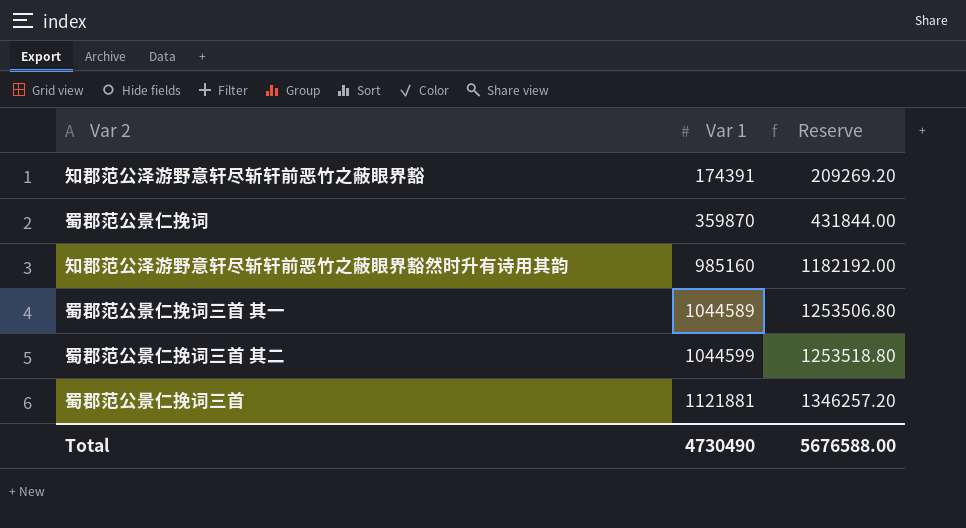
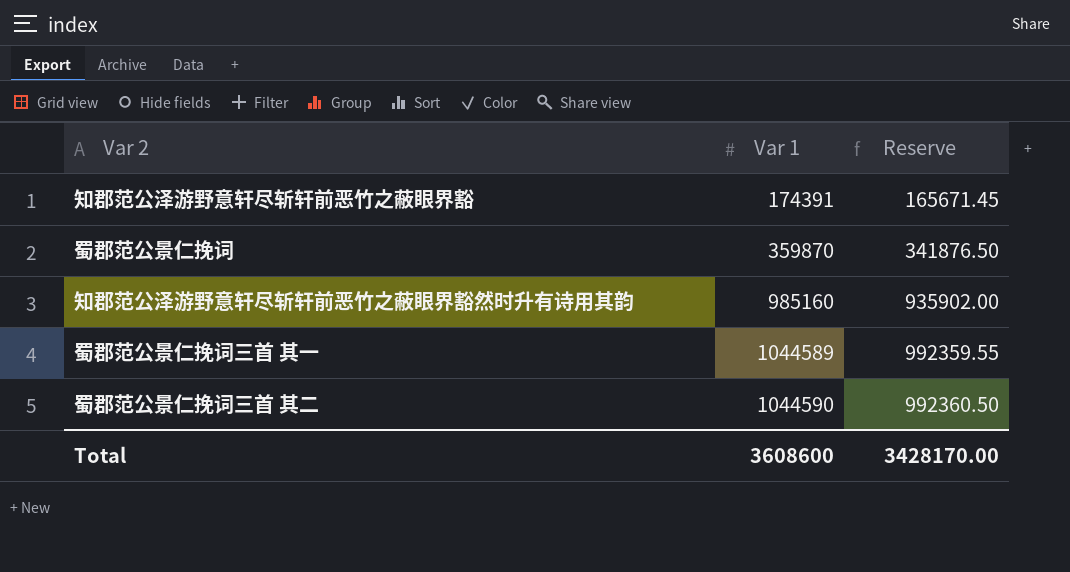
column Reserve | formula: [Var 1] * 1.2 -> [Var 1] * 0.95
row 蜀郡范公景仁挽词三首: 1121881 | 1346257.20 -> none
蜀郡范公景仁挽词三首 其二 | Var 1: 1044599 -> 1044590
Total | Var 1: 4730490 -> 3608600
Total | Reserve: 5676588.00 -> 3428170.00

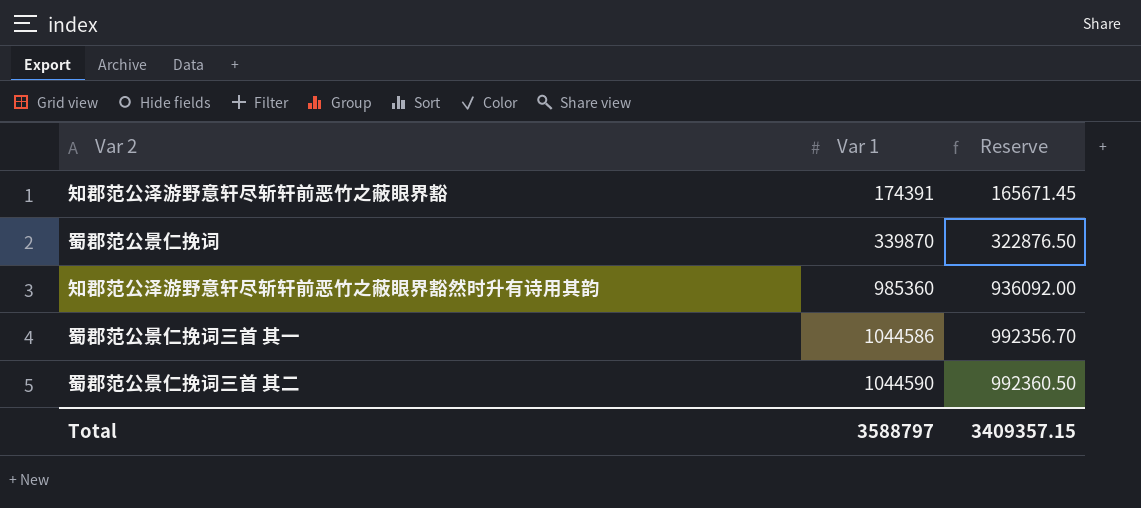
蜀郡范公景仁挽词 | Var 1: 359870 -> 339870
蜀郡范公景仁挽词 | Reserve: 341876.50 -> 322876.50
知郡范公泽游野意轩尽斩轩前恶竹之蔽眼界豁然时升有诗用其韵 | Var 1: 985160 -> 985360
知郡范公泽游野意轩尽斩轩前恶竹之蔽眼界豁然时升有诗用其韵 | Reserve: 935902.00 -> 936092.00
蜀郡范公景仁挽词三首 其一 | Var 1: 1044589 -> 1044586
蜀郡范公景仁挽词三首 其一 | Reserve: 992359.55 -> 992356.70
Total | Var 1: 3608600 -> 3588797
Total | Reserve: 3428170.00 -> 3409357.15

